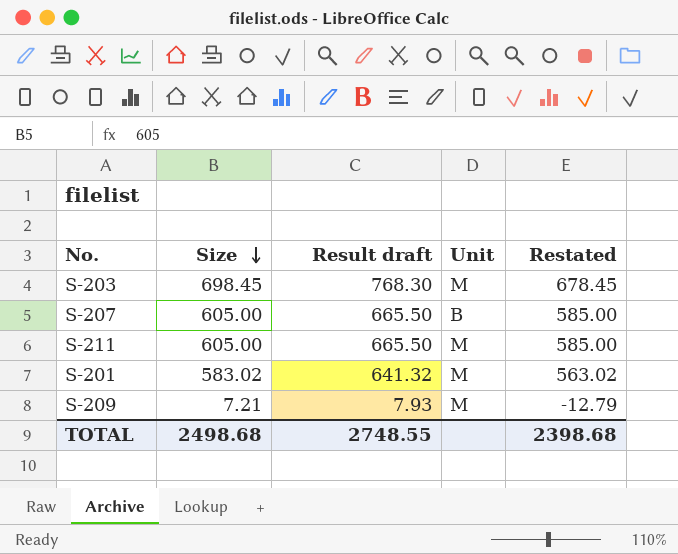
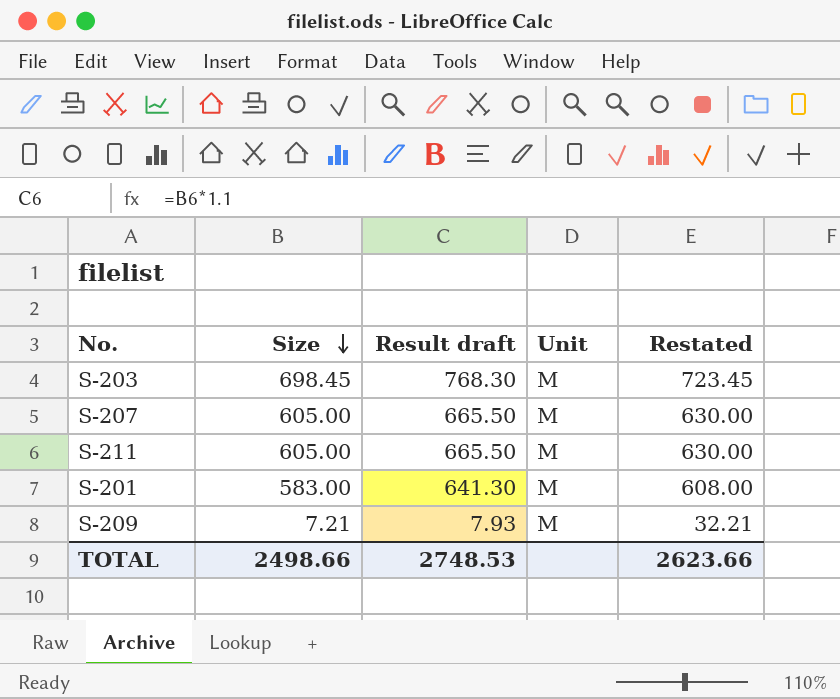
column Restated | formula: [Size] - 20 -> [Size] + 25
S-207 | Unit: B -> M
S-201 | Size: 583.02 -> 583.00
S-201 | Result draft: 641.32 -> 641.30
TOTAL | Size: 2498.68 -> 2498.66
TOTAL | Result draft: 2748.55 -> 2748.53
TOTAL | Restated: 2398.68 -> 2623.66

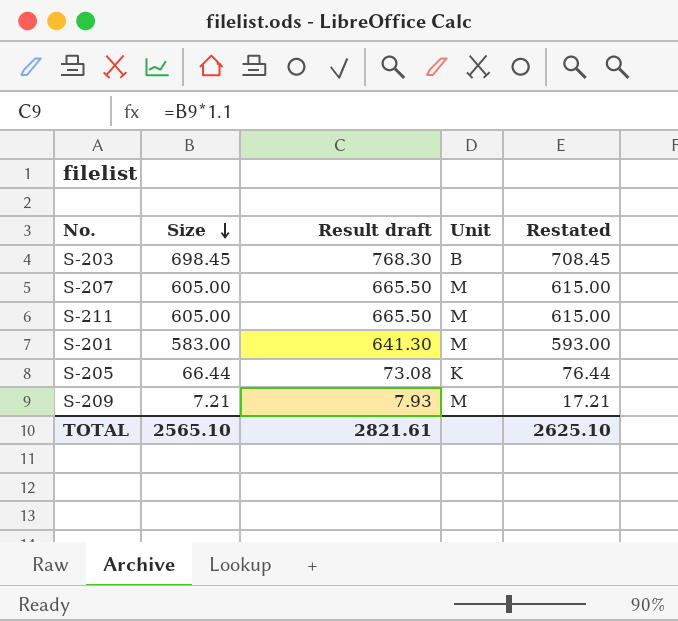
column Restated | formula: [Size] + 25 -> [Size] + 10
S-203 | Unit: M -> B
row S-205: none -> 66.44 | 73.08 | K | 76.44
TOTAL | Size: 2498.66 -> 2565.10
TOTAL | Result draft: 2748.53 -> 2821.61
TOTAL | Restated: 2623.66 -> 2625.10

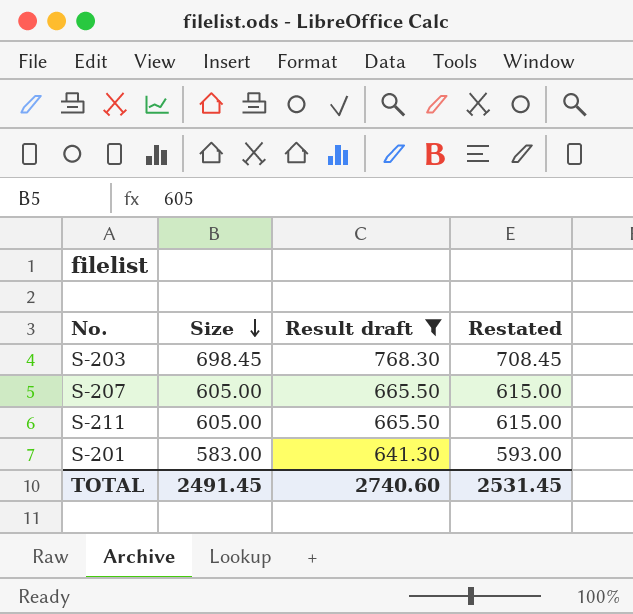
filter: none -> Result draft >= 641.30
column Unit | position: 4 -> none
TOTAL | Size: 2565.10 -> 2491.45
TOTAL | Result draft: 2821.61 -> 2740.60
TOTAL | Restated: 2625.10 -> 2531.45

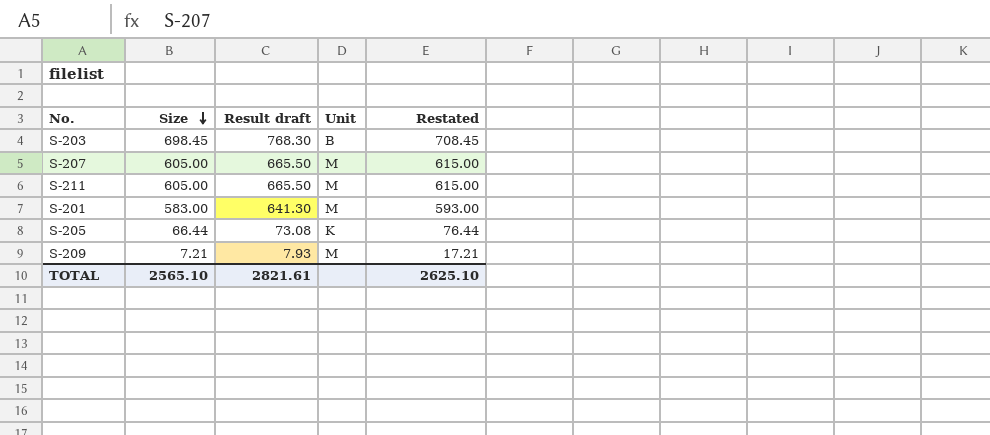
filter: Result draft >= 641.30 -> none
column Unit | position: none -> 4
TOTAL | Size: 2491.45 -> 2565.10
TOTAL | Result draft: 2740.60 -> 2821.61
TOTAL | Restated: 2531.45 -> 2625.10

